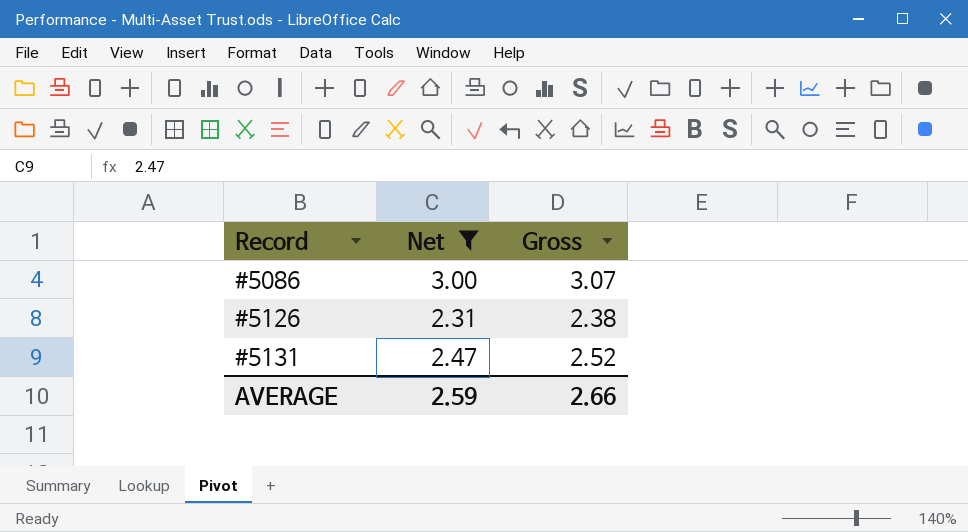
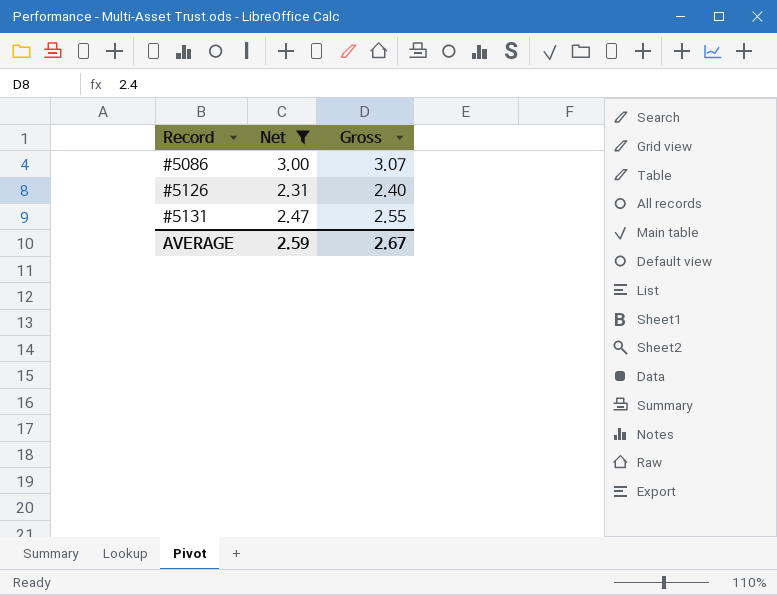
#5126 | Gross: 2.38 -> 2.40
#5131 | Gross: 2.52 -> 2.55
AVERAGE | Gross: 2.66 -> 2.67

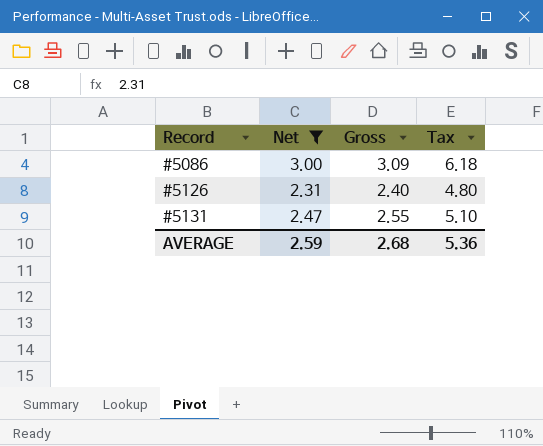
column Tax | formula: none -> [Gross] * 2
#5086 | Gross: 3.07 -> 3.09
AVERAGE | Gross: 2.67 -> 2.68

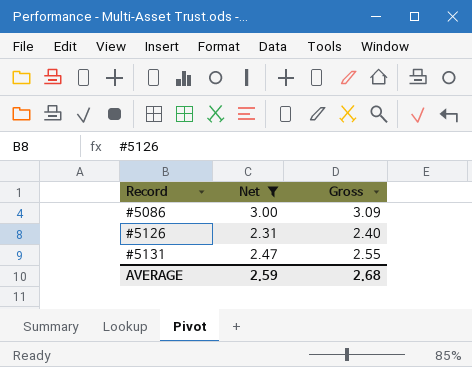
column Tax | formula: [Gross] * 2 -> none

